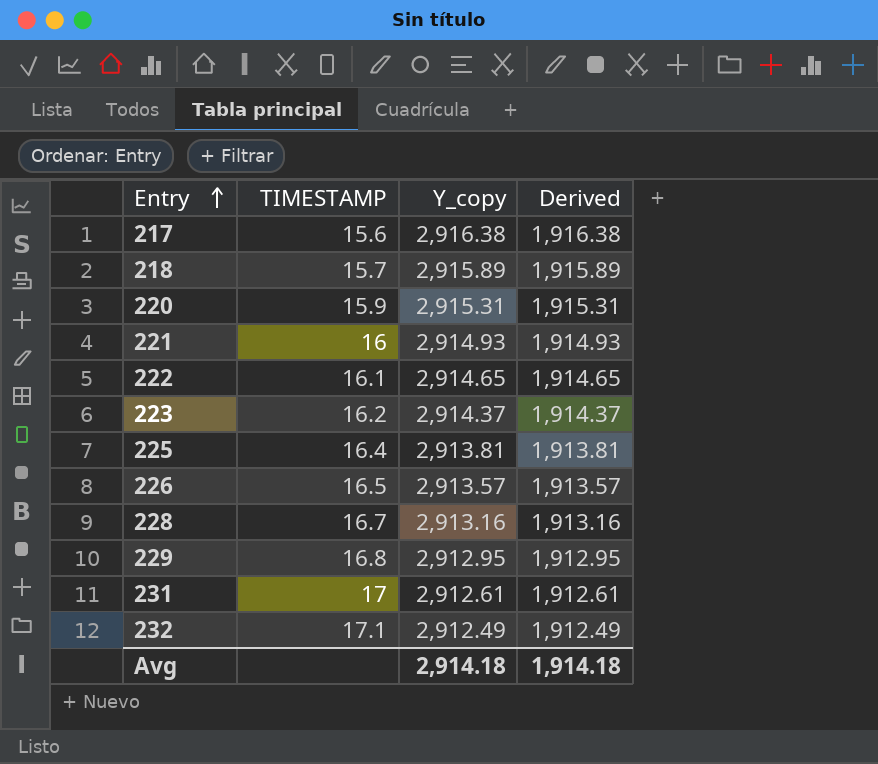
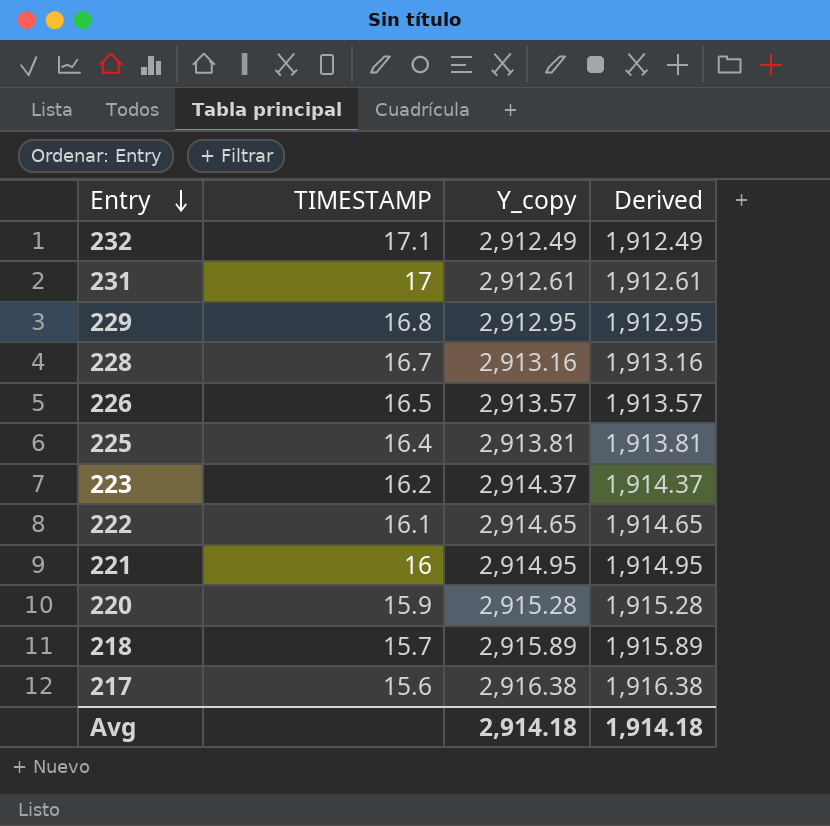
row order: Entry ascending -> Entry descending
221 | Y_copy: 2,914.93 -> 2,914.95
221 | Derived: 1,914.93 -> 1,914.95
220 | Y_copy: 2,915.31 -> 2,915.28
220 | Derived: 1,915.31 -> 1,915.28

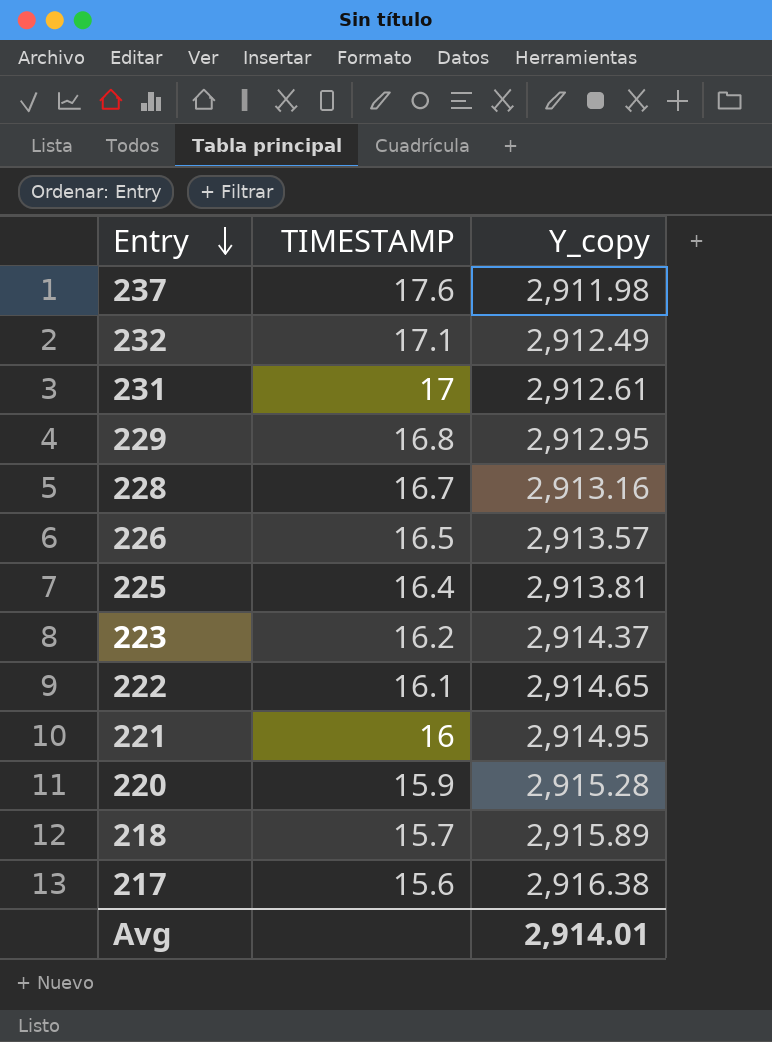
column Derived | formula: [Y_copy] - 1000 -> none
row 237: none -> 17.6 | 2,911.98
Avg | Y_copy: 2,914.18 -> 2,914.01

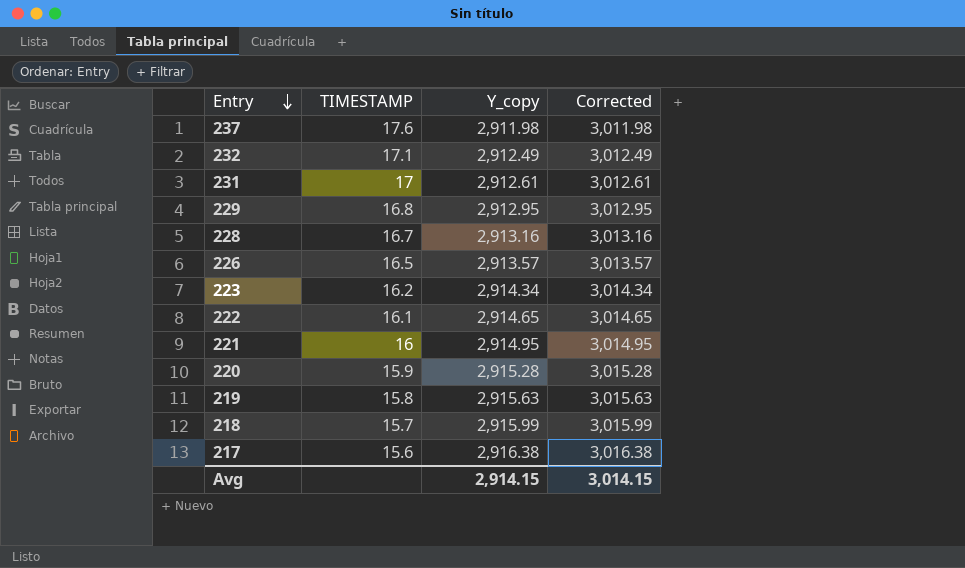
column Corrected | formula: none -> [Y_copy] + 100
row 225: 16.4 | 2,913.81 -> none
223 | Y_copy: 2,914.37 -> 2,914.34
row 219: none -> 15.8 | 2,915.63 | 3,015.63
218 | Y_copy: 2,915.89 -> 2,915.99
Avg | Y_copy: 2,914.01 -> 2,914.15

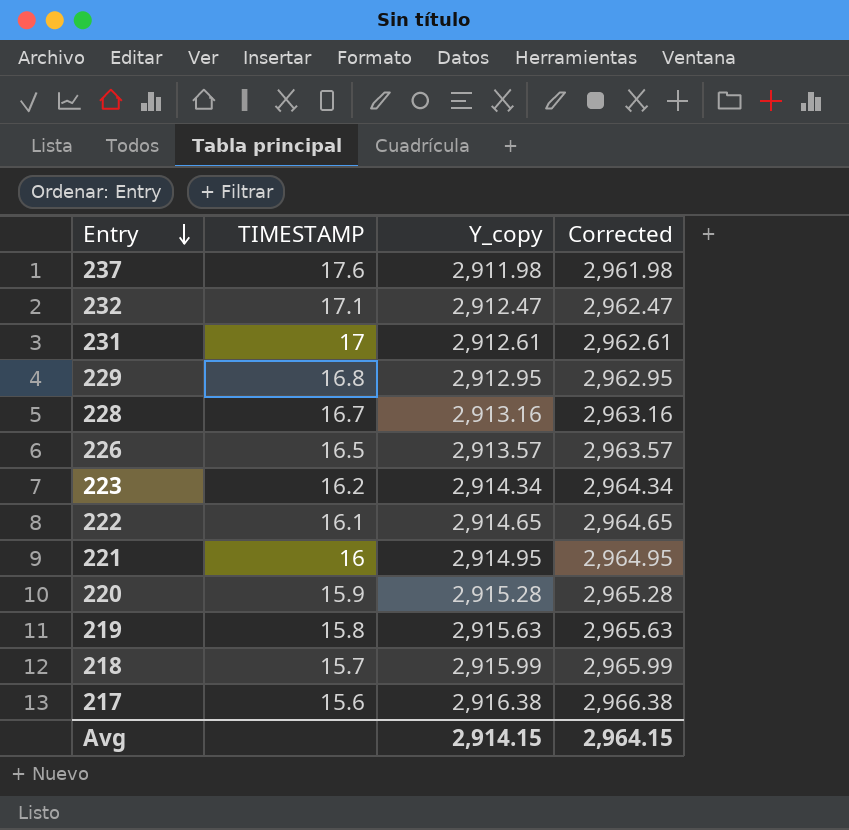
column Corrected | formula: [Y_copy] + 100 -> [Y_copy] + 50
232 | Y_copy: 2,912.49 -> 2,912.47
Avg | Corrected: 3,014.15 -> 2,964.15

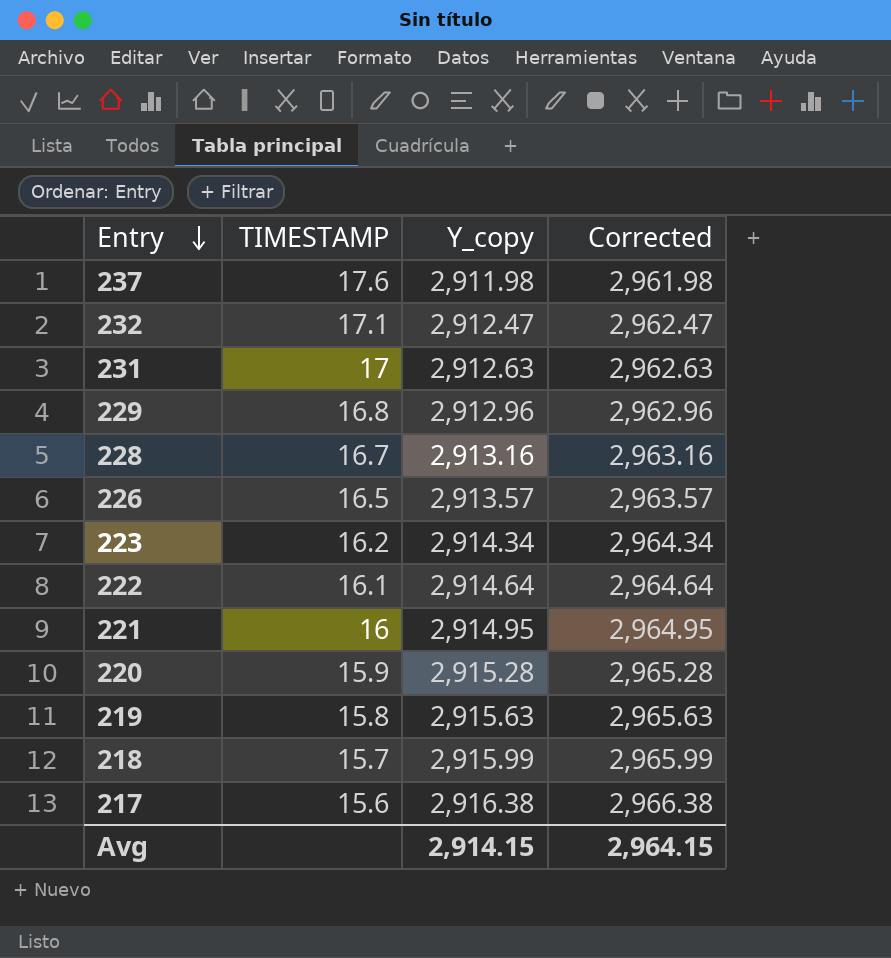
231 | Y_copy: 2,912.61 -> 2,912.63
231 | Corrected: 2,962.61 -> 2,962.63
229 | Y_copy: 2,912.95 -> 2,912.96
229 | Corrected: 2,962.95 -> 2,962.96
222 | Y_copy: 2,914.65 -> 2,914.64
222 | Corrected: 2,964.65 -> 2,964.64

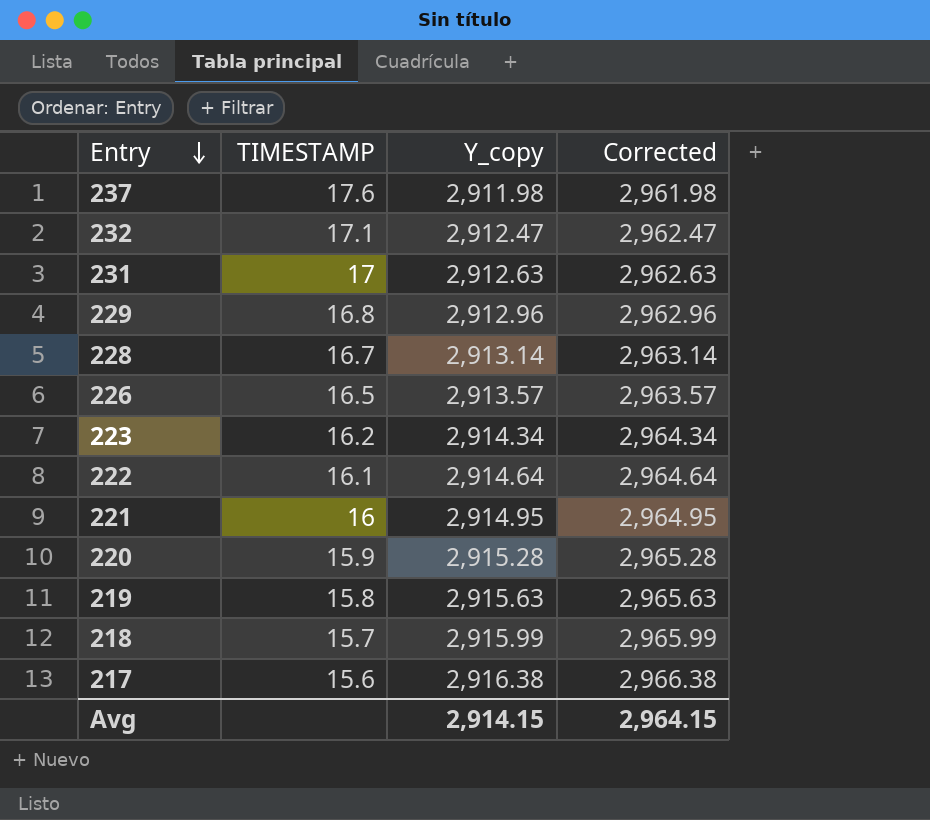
228 | Y_copy: 2,913.16 -> 2,913.14
228 | Corrected: 2,963.16 -> 2,963.14

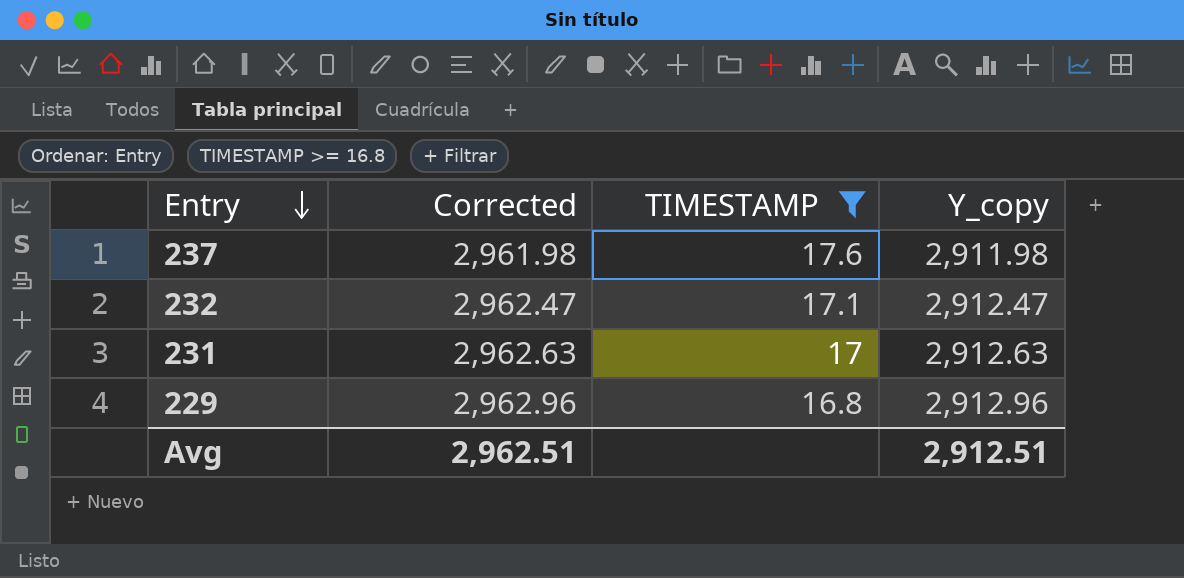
filter: none -> TIMESTAMP >= 16.8
column Corrected | position: 4 -> 2
Avg | Corrected: 2,964.15 -> 2,962.51
Avg | Y_copy: 2,914.15 -> 2,912.51

